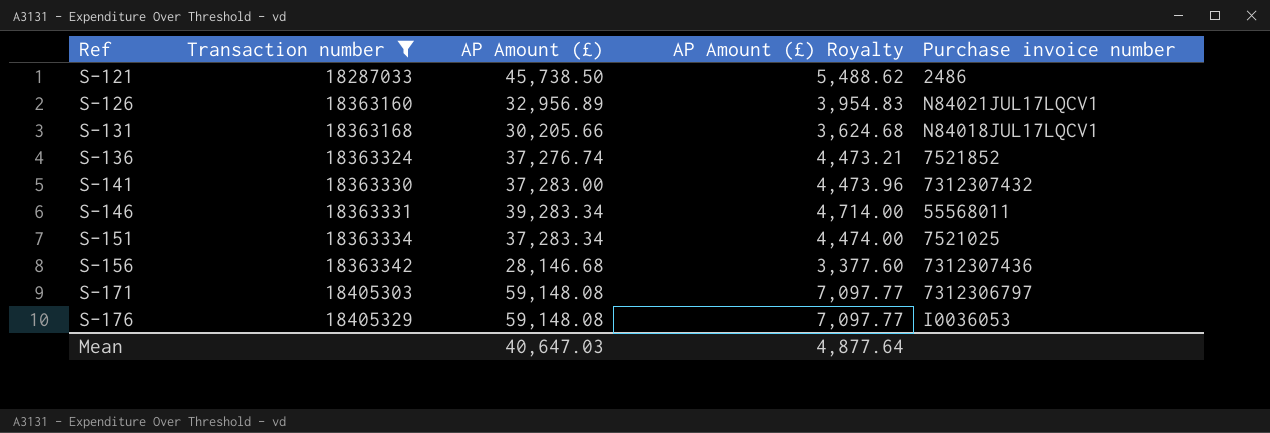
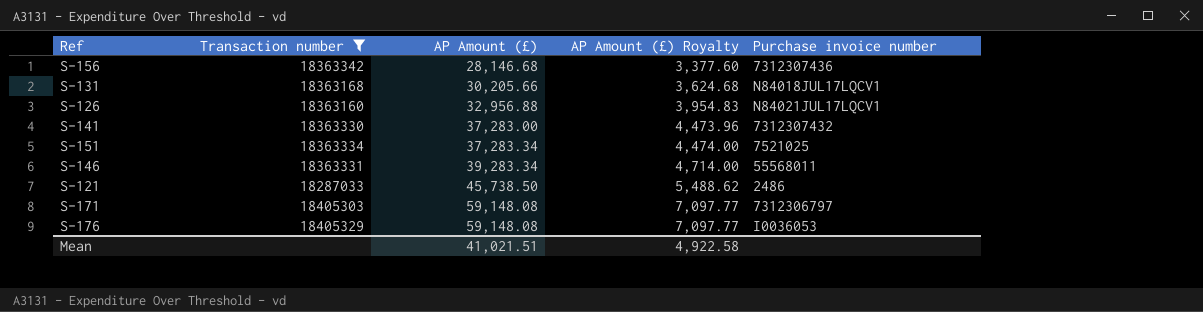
row order: Ref ascending -> AP Amount (£) ascending
row S-136: 18363324 | 37,276.74 | 4,473.21 | 7521852 -> none
S-126 | AP Amount (£): 32,956.89 -> 32,956.88
Mean | AP Amount (£): 40,647.03 -> 41,021.51
Mean | AP Amount (£) Royalty: 4,877.64 -> 4,922.58

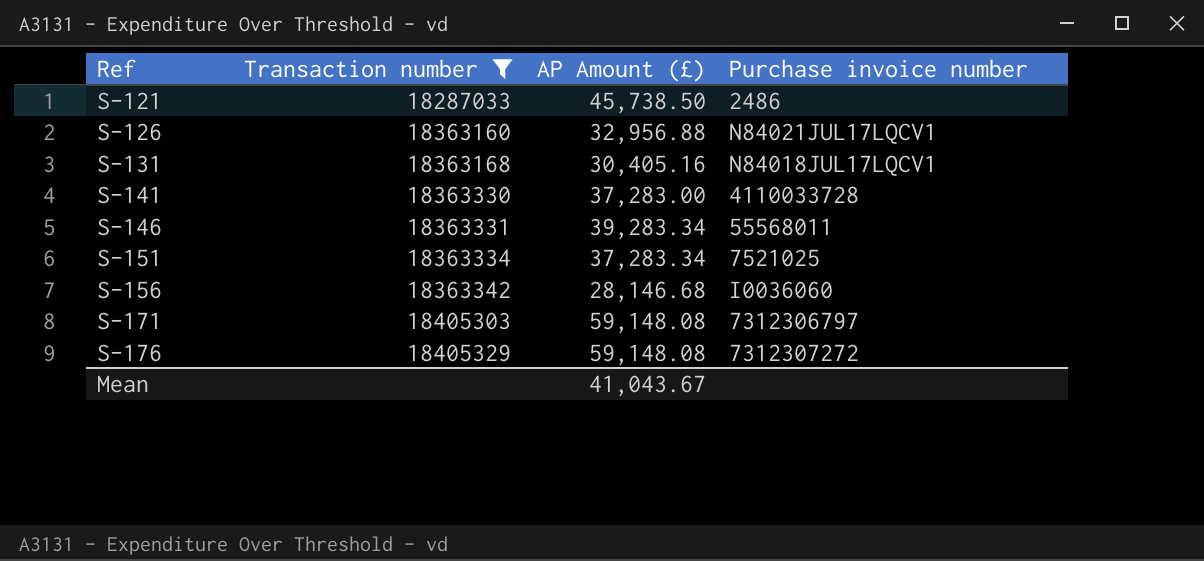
row order: AP Amount (£) ascending -> Ref ascending
column AP Amount (£) Royalty | formula: [AP Amount (£)] * 0.12 -> none
S-131 | AP Amount (£): 30,205.66 -> 30,405.16
S-141 | Purchase invoice number: 7312307432 -> 4110033728
S-156 | Purchase invoice number: 7312307436 -> I0036060
S-176 | Purchase invoice number: I0036053 -> 7312307272
Mean | AP Amount (£): 41,021.51 -> 41,043.67

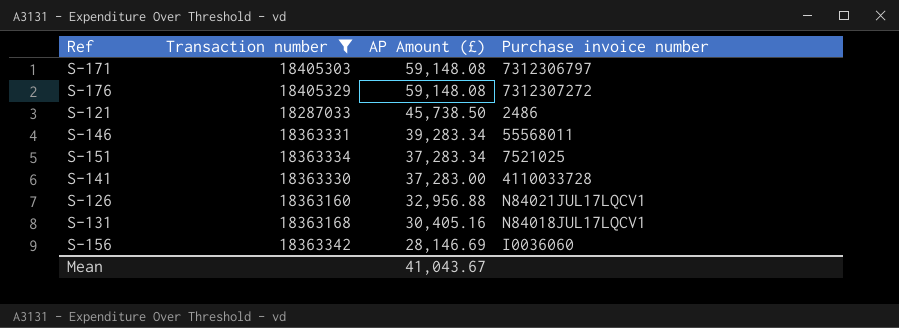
row order: Ref ascending -> AP Amount (£) descending
S-156 | AP Amount (£): 28,146.68 -> 28,146.69

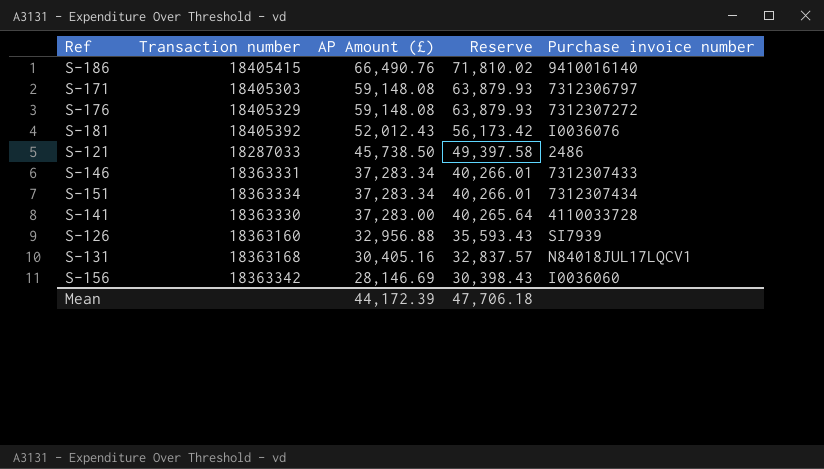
filter: Transaction number <= 18405329 -> none
column Reserve | formula: none -> [AP Amount (£)] * 1.08
S-146 | AP Amount (£): 39,283.34 -> 37,283.34
S-146 | Purchase invoice number: 55568011 -> 7312307433
S-151 | Purchase invoice number: 7521025 -> 7312307434
S-126 | Purchase invoice number: N84021JUL17LQCV1 -> SI7939
Mean | AP Amount (£): 41,043.67 -> 44,172.39

